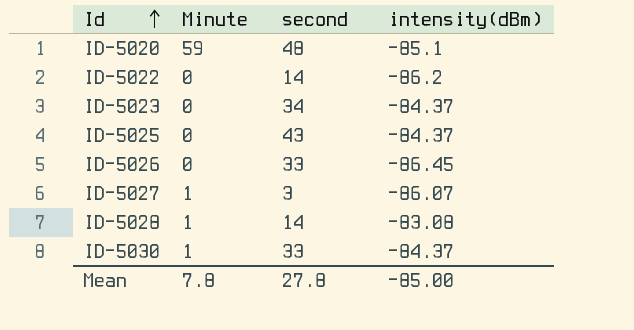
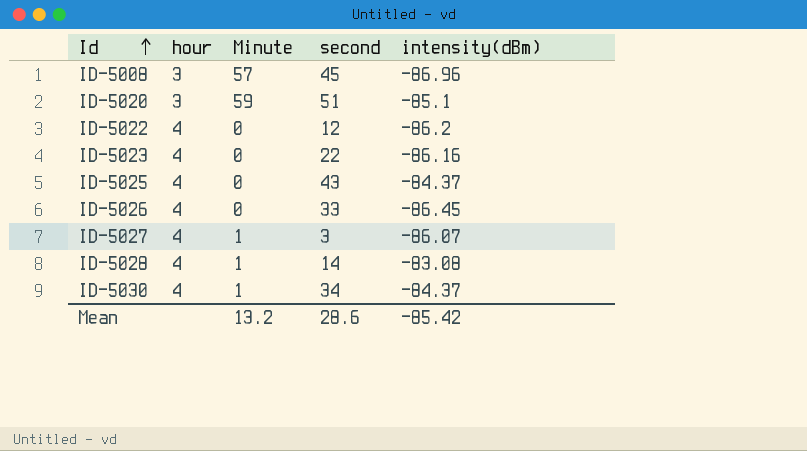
column hour | position: none -> 2
row ID-5008: none -> 3 | 57 | 45 | -86.96
ID-5020 | second: 48 -> 51
ID-5022 | second: 14 -> 12
ID-5023 | second: 34 -> 22
ID-5023 | intensity(dBm): -84.37 -> -86.16
ID-5030 | second: 33 -> 34
Mean | Minute: 7.8 -> 13.2
Mean | second: 27.8 -> 28.6
Mean | intensity(dBm): -85.00 -> -85.42

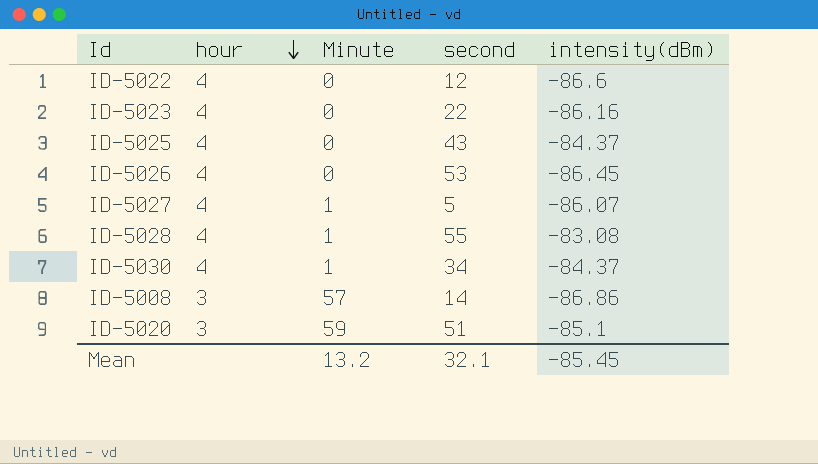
row order: Id ascending -> hour descending
ID-5022 | intensity(dBm): -86.2 -> -86.6
ID-5026 | second: 33 -> 53
ID-5027 | second: 3 -> 5
ID-5028 | second: 14 -> 55
ID-5008 | second: 45 -> 14
ID-5008 | intensity(dBm): -86.96 -> -86.86
Mean | second: 28.6 -> 32.1
Mean | intensity(dBm): -85.42 -> -85.45

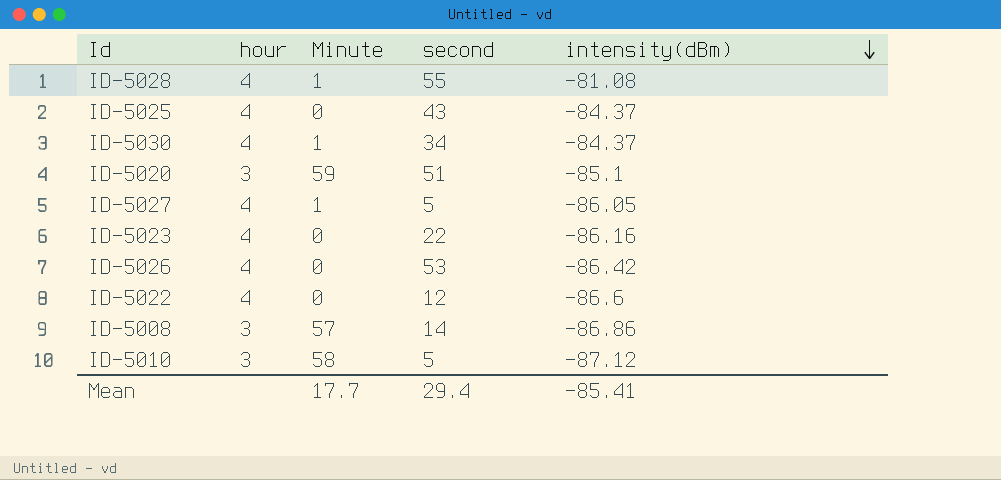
row order: hour descending -> intensity(dBm) descending
ID-5028 | intensity(dBm): -83.08 -> -81.08
ID-5027 | intensity(dBm): -86.07 -> -86.05
ID-5026 | intensity(dBm): -86.45 -> -86.42
row ID-5010: none -> 3 | 58 | 5 | -87.12
Mean | Minute: 13.2 -> 17.7
Mean | second: 32.1 -> 29.4
Mean | intensity(dBm): -85.45 -> -85.41

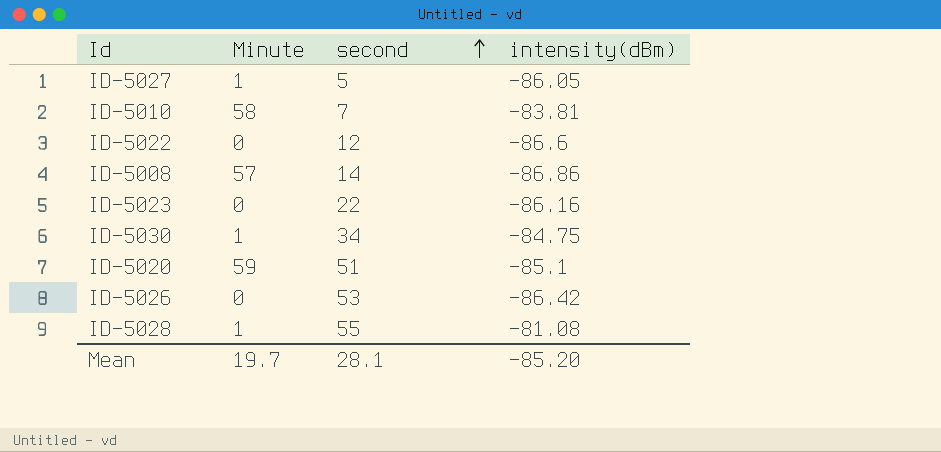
row order: intensity(dBm) descending -> second ascending
column hour | position: 2 -> none
row ID-5025: 4 | 0 | 43 | -84.37 -> none
ID-5010 | second: 5 -> 7
ID-5010 | intensity(dBm): -87.12 -> -83.81
ID-5030 | intensity(dBm): -84.37 -> -84.75
Mean | Minute: 17.7 -> 19.7
Mean | second: 29.4 -> 28.1
Mean | intensity(dBm): -85.41 -> -85.20

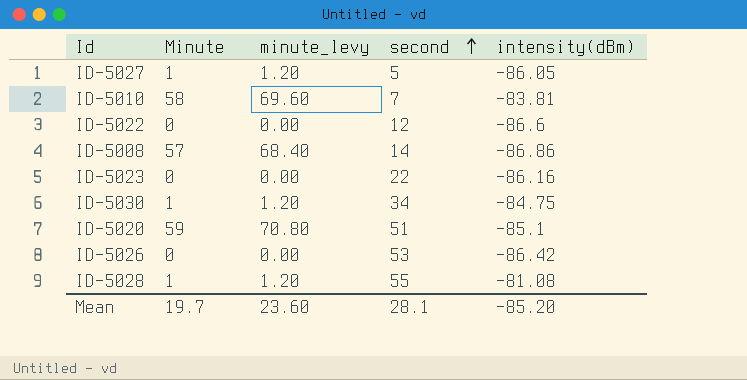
column minute_levy | formula: none -> [Minute] * 1.2

